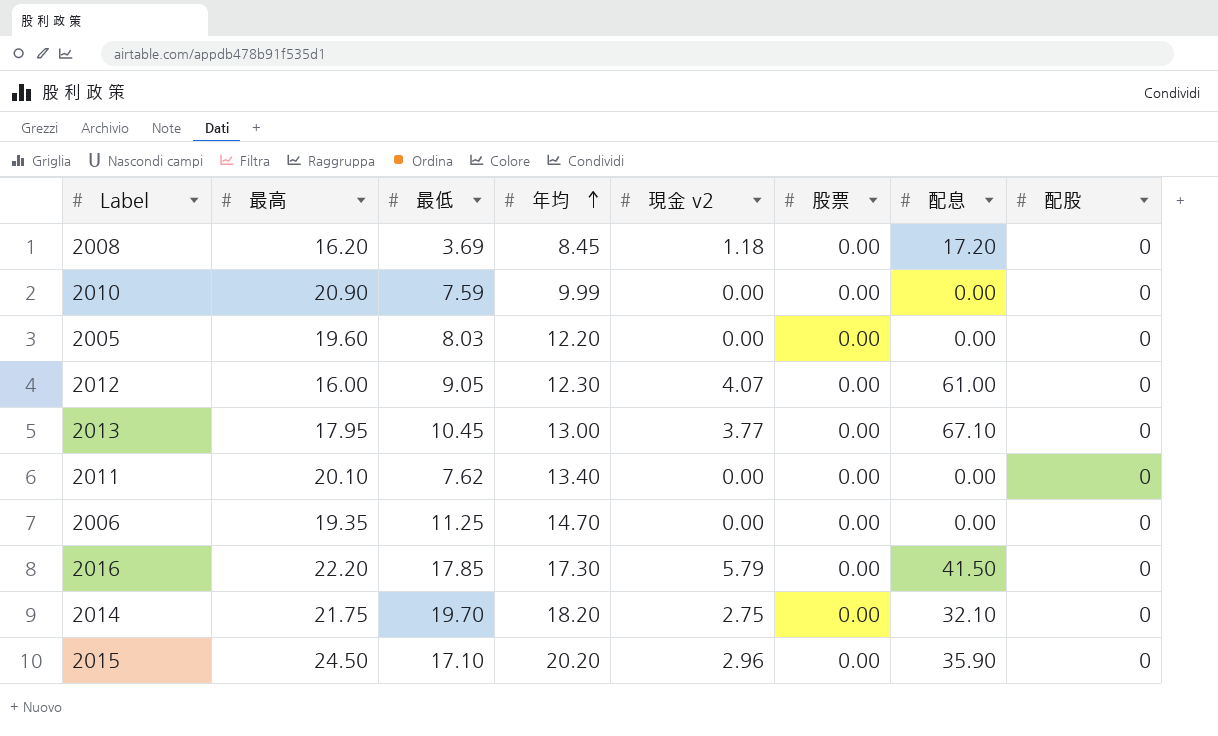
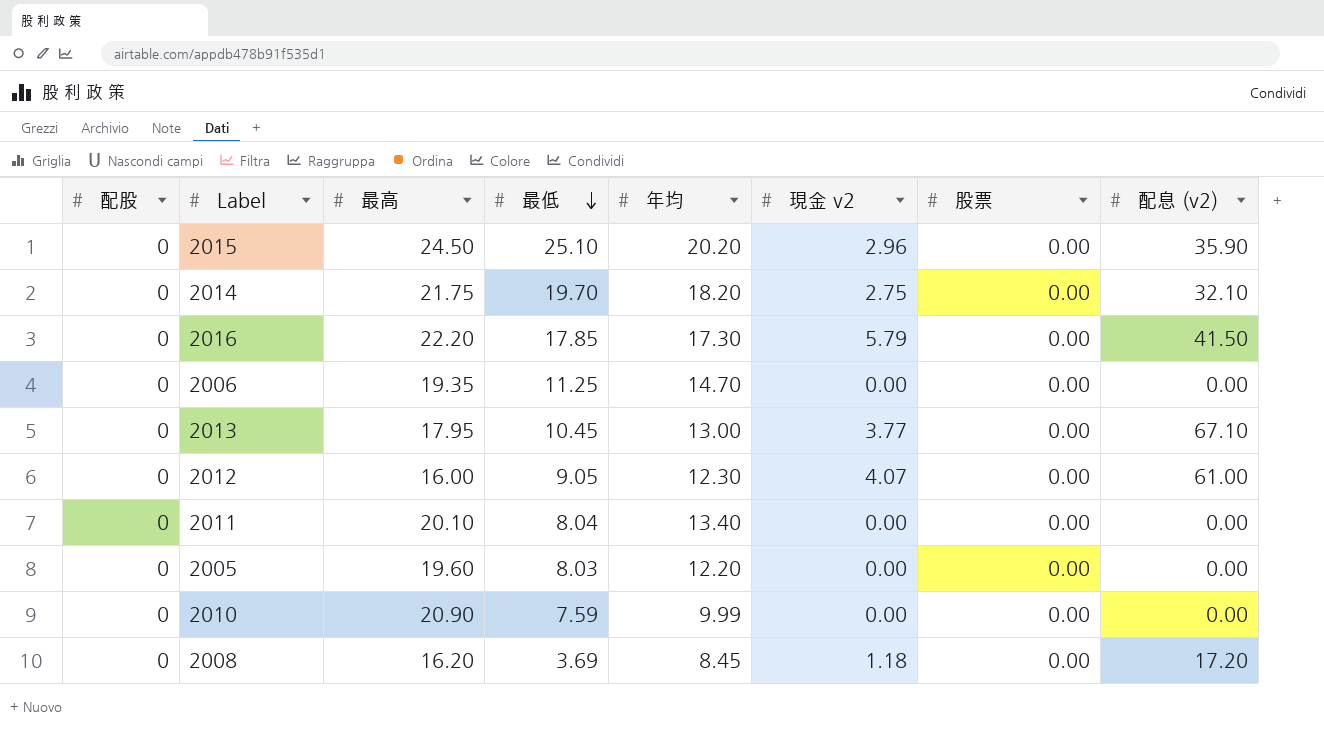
row order: 年均 ascending -> 最低 descending
column 配股 | position: 8 -> 1
column name: 配息 -> 配息 (v2)
2015 | 最低: 17.10 -> 25.10
2011 | 最低: 7.62 -> 8.04

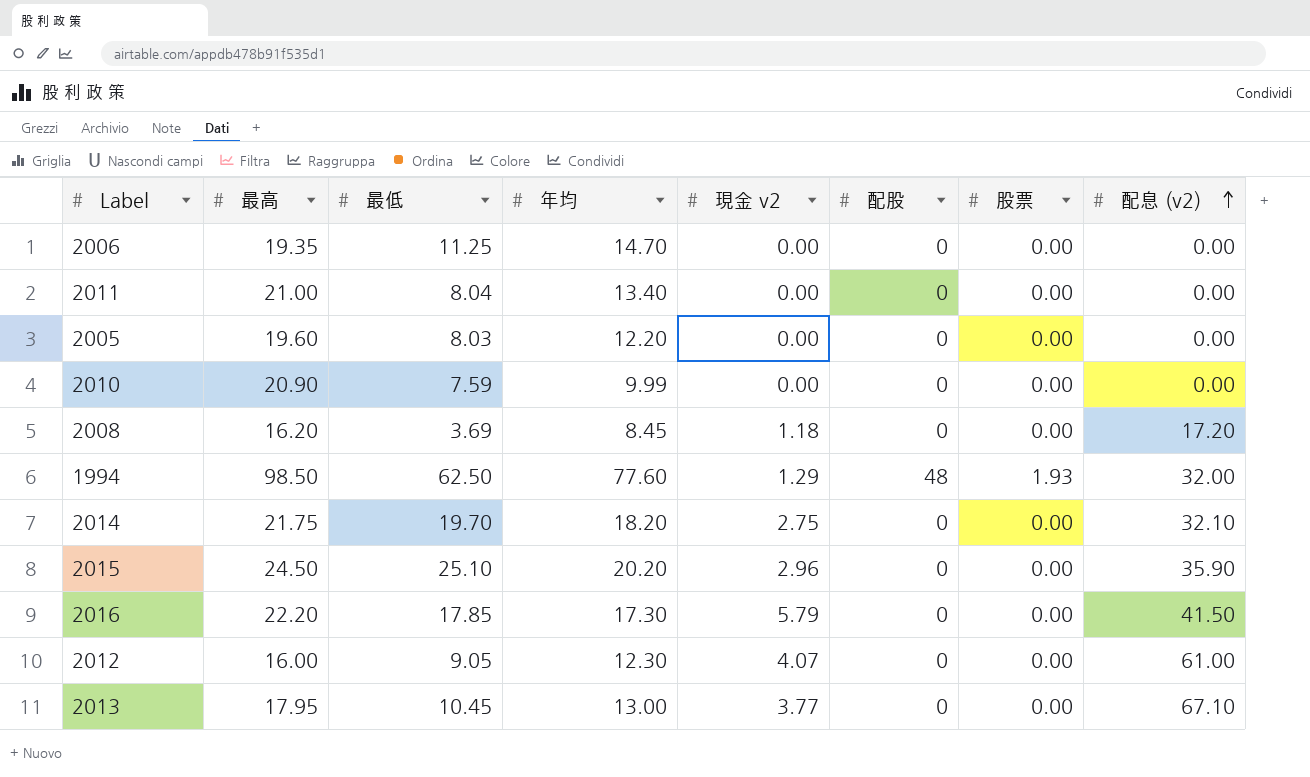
row order: 最低 descending -> 配息 (v2) ascending
column 配股 | position: 1 -> 6
2011 | 最高: 20.10 -> 21.00
row 1994: none -> 98.50 | 62.50 | 77.60 | 1.29 | 48 | 1.93 | 32.00

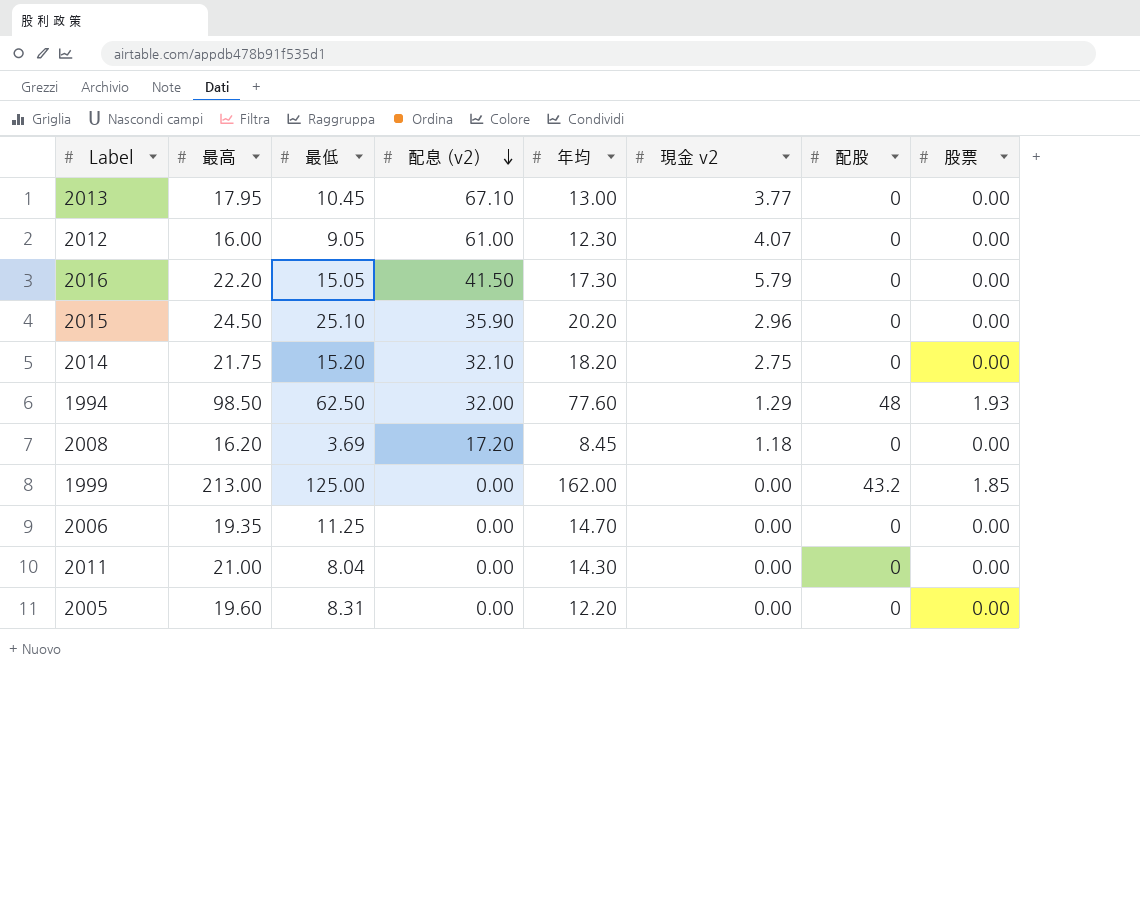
row order: 配息 (v2) ascending -> 配息 (v2) descending
column 配息 (v2) | position: 8 -> 4
row 2010: 20.90 | 7.59 | 9.99 | 0.00 | 0 | 0.00 | 0.00 -> none
2016 | 最低: 17.85 -> 15.05
2014 | 最低: 19.70 -> 15.20
row 1999: none -> 213.00 | 125.00 | 0.00 | 162.00 | 0.00 | 43.2 | 1.85
2011 | 年均: 13.40 -> 14.30
2005 | 最低: 8.03 -> 8.31

